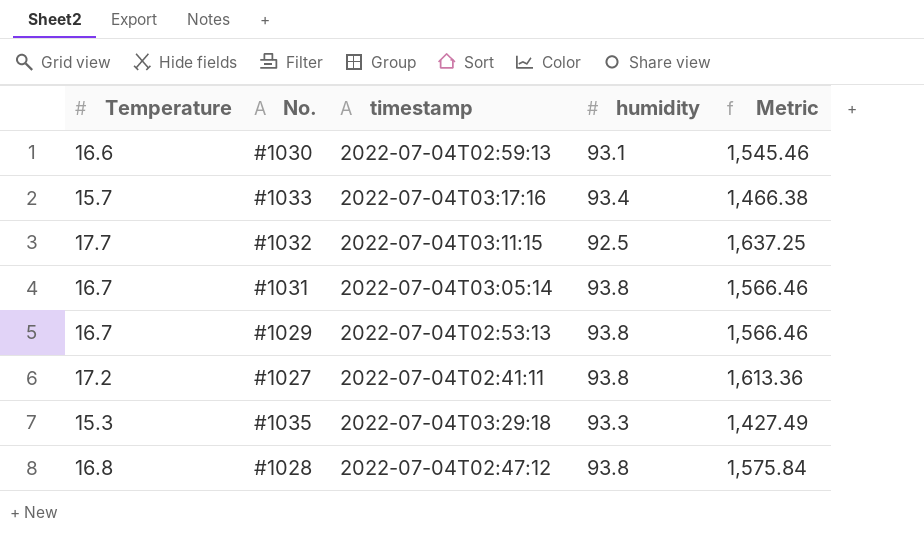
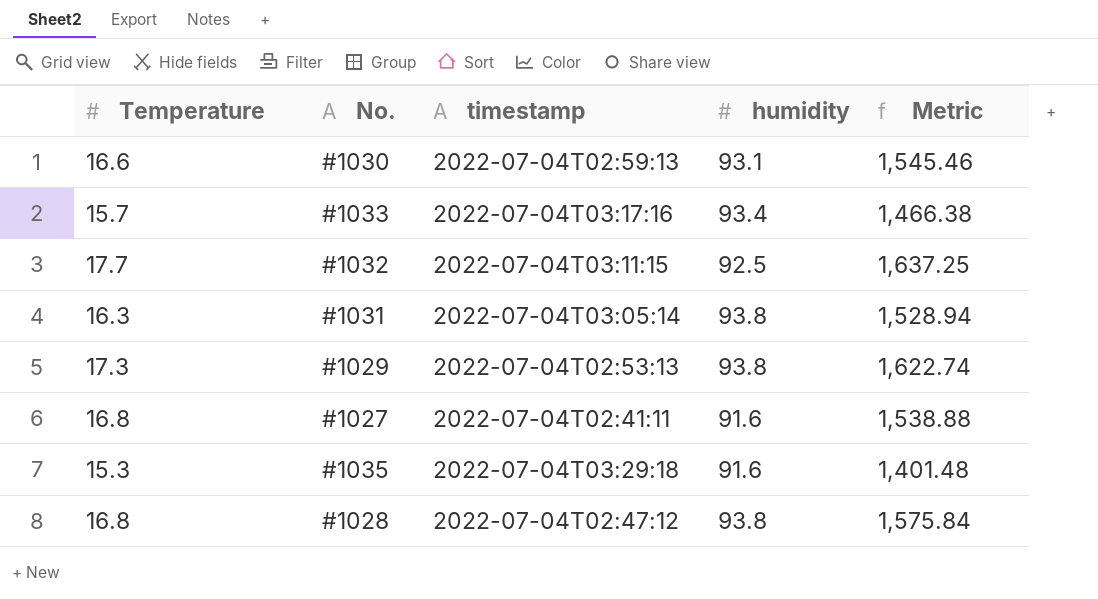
#1031 | Temperature: 16.7 -> 16.3
#1031 | Metric: 1,566.46 -> 1,528.94
#1029 | Temperature: 16.7 -> 17.3
#1029 | Metric: 1,566.46 -> 1,622.74
#1027 | Temperature: 17.2 -> 16.8
#1027 | humidity: 93.8 -> 91.6
#1027 | Metric: 1,613.36 -> 1,538.88
#1035 | humidity: 93.3 -> 91.6
#1035 | Metric: 1,427.49 -> 1,401.48

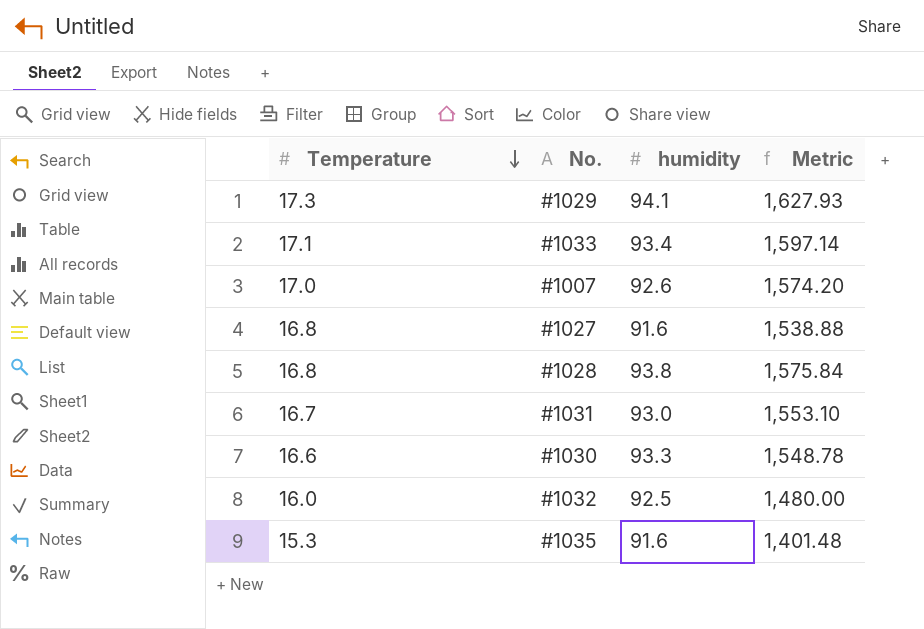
row order: none -> Temperature descending
column timestamp | position: 3 -> none
#1029 | humidity: 93.8 -> 94.1
#1029 | Metric: 1,622.74 -> 1,627.93
#1033 | Temperature: 15.7 -> 17.1
#1033 | Metric: 1,466.38 -> 1,597.14
row #1007: none -> 17.0 | 92.6 | 1,574.20
#1031 | Temperature: 16.3 -> 16.7
#1031 | humidity: 93.8 -> 93.0
#1031 | Metric: 1,528.94 -> 1,553.10
#1030 | humidity: 93.1 -> 93.3
#1030 | Metric: 1,545.46 -> 1,548.78
#1032 | Temperature: 17.7 -> 16.0
#1032 | Metric: 1,637.25 -> 1,480.00

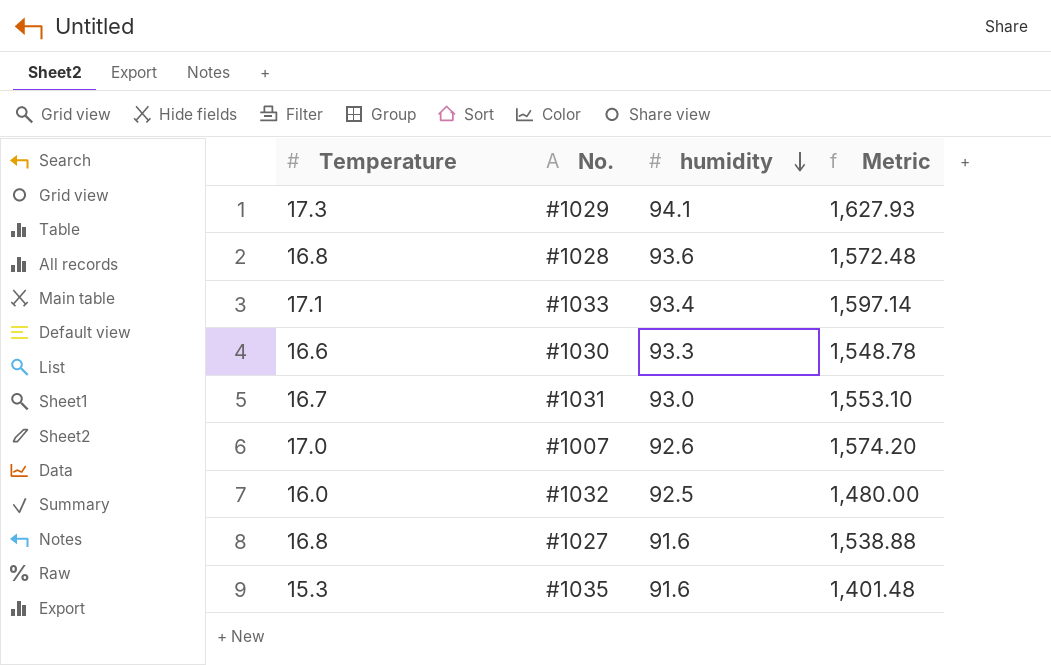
row order: Temperature descending -> humidity descending
#1028 | humidity: 93.8 -> 93.6
#1028 | Metric: 1,575.84 -> 1,572.48

